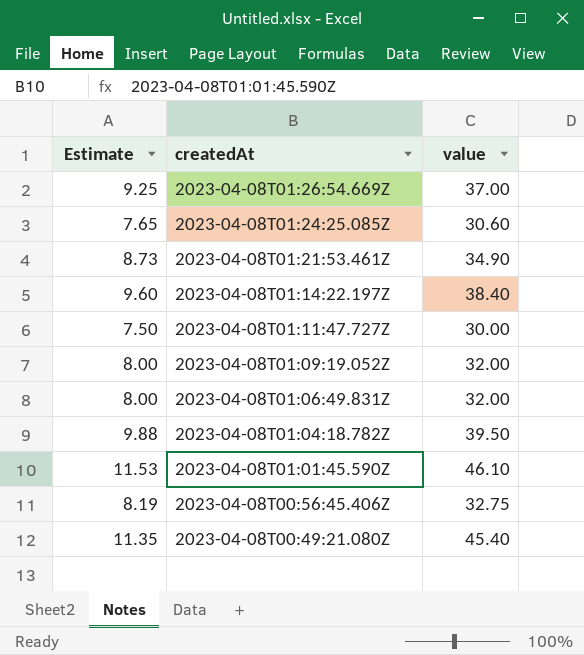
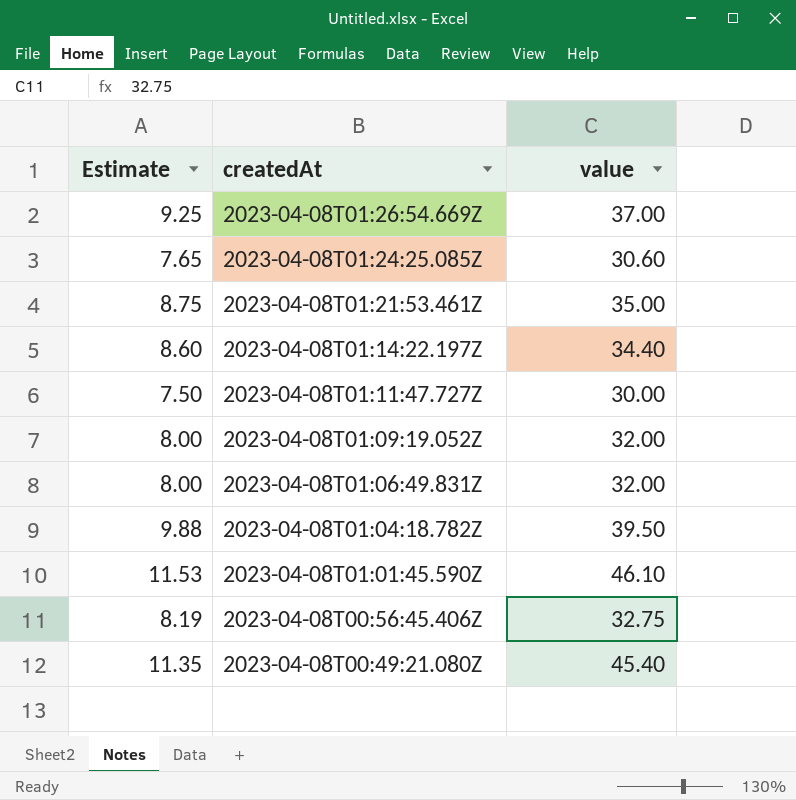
2023-04-08T01:21:53.461Z | Estimate: 8.73 -> 8.75
2023-04-08T01:21:53.461Z | value: 34.90 -> 35.00
2023-04-08T01:14:22.197Z | Estimate: 9.60 -> 8.60
2023-04-08T01:14:22.197Z | value: 38.40 -> 34.40

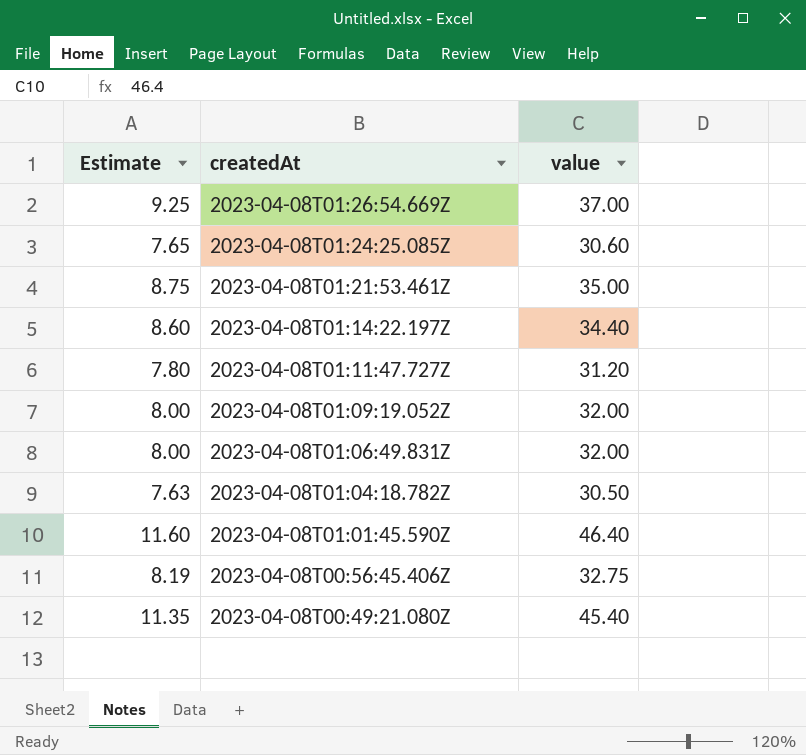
2023-04-08T01:11:47.727Z | Estimate: 7.50 -> 7.80
2023-04-08T01:11:47.727Z | value: 30.00 -> 31.20
2023-04-08T01:04:18.782Z | Estimate: 9.88 -> 7.63
2023-04-08T01:04:18.782Z | value: 39.50 -> 30.50
2023-04-08T01:01:45.590Z | Estimate: 11.53 -> 11.60
2023-04-08T01:01:45.590Z | value: 46.10 -> 46.40

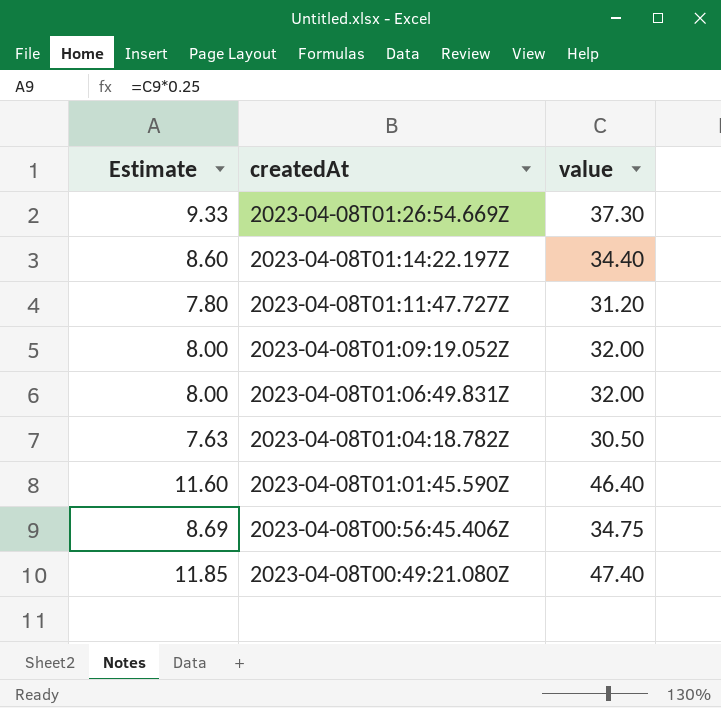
row 2023-04-08T01:24:25.085Z: 7.65 | 30.60 -> none
row 2023-04-08T01:21:53.461Z: 8.75 | 35.00 -> none
2023-04-08T01:26:54.669Z | Estimate: 9.25 -> 9.33
2023-04-08T01:26:54.669Z | value: 37.00 -> 37.30
2023-04-08T00:56:45.406Z | Estimate: 8.19 -> 8.69
2023-04-08T00:56:45.406Z | value: 32.75 -> 34.75
2023-04-08T00:49:21.080Z | Estimate: 11.35 -> 11.85
2023-04-08T00:49:21.080Z | value: 45.40 -> 47.40

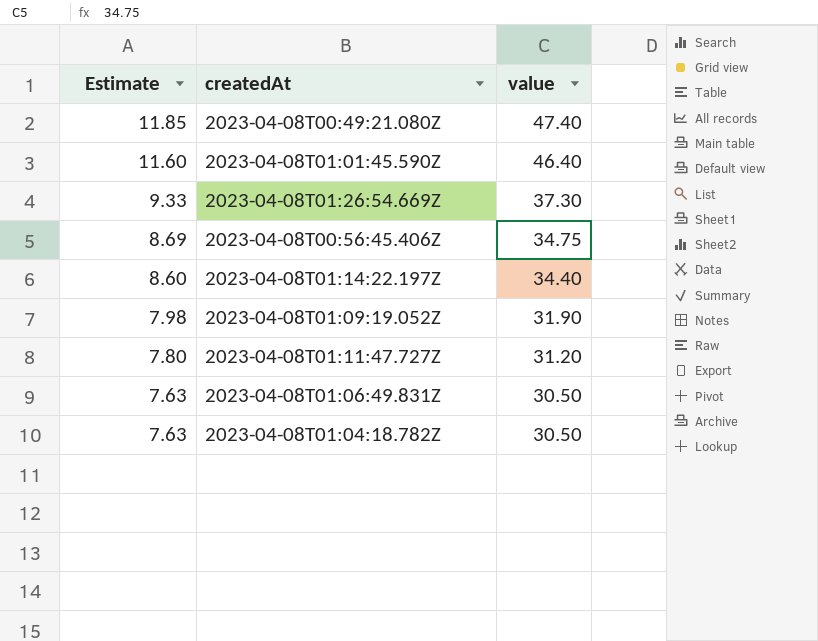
row order: createdAt descending -> Estimate descending
2023-04-08T01:09:19.052Z | Estimate: 8.00 -> 7.98
2023-04-08T01:09:19.052Z | value: 32.00 -> 31.90
2023-04-08T01:06:49.831Z | Estimate: 8.00 -> 7.63
2023-04-08T01:06:49.831Z | value: 32.00 -> 30.50

